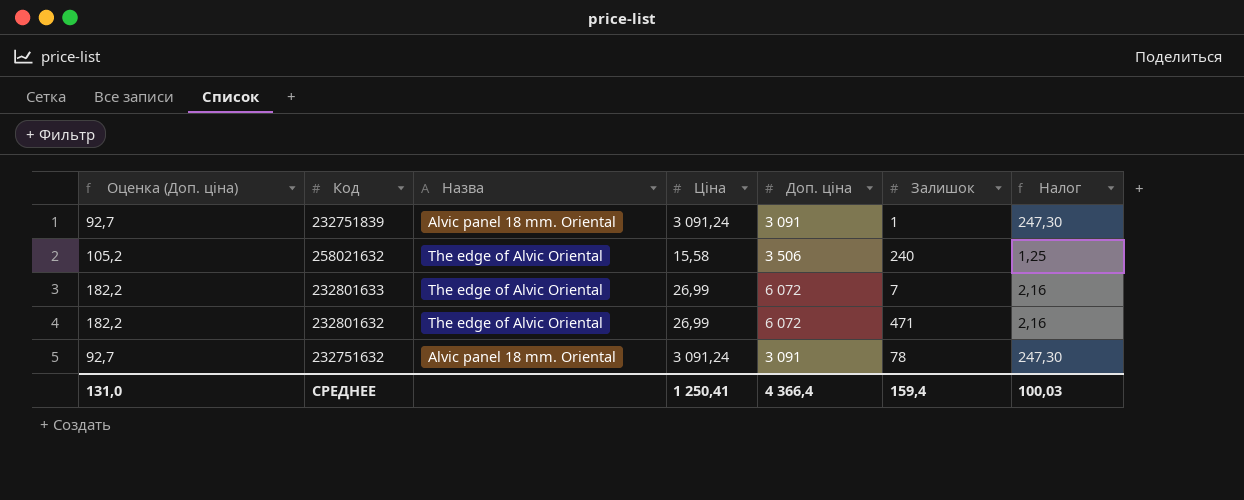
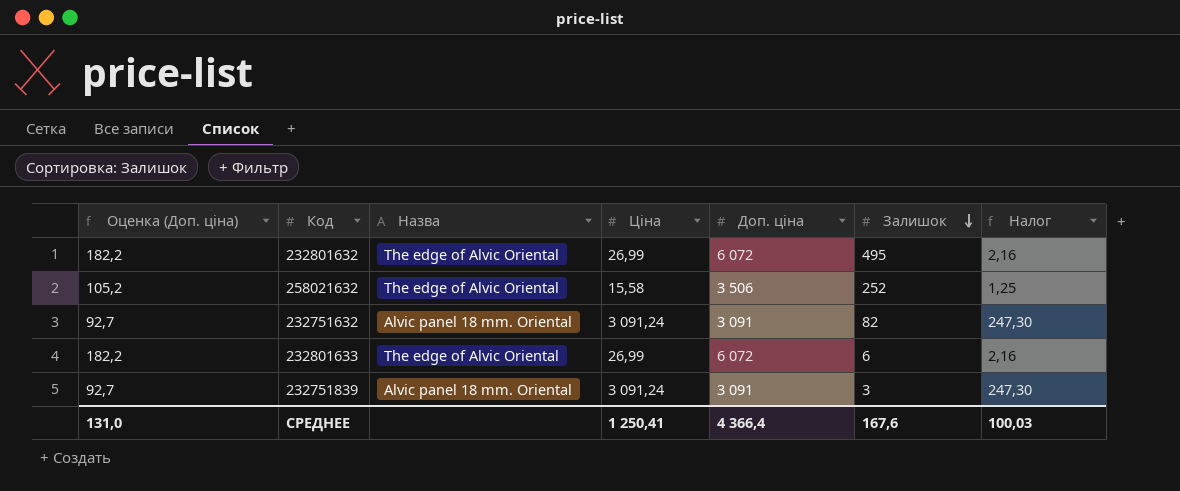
row order: none -> Залишок descending
232801632 | Залишок: 471 -> 495
258021632 | Залишок: 240 -> 252
232751632 | Залишок: 78 -> 82
232801633 | Залишок: 7 -> 6
232751839 | Залишок: 1 -> 3
СРЕДНЕЕ | Залишок: 159,4 -> 167,6

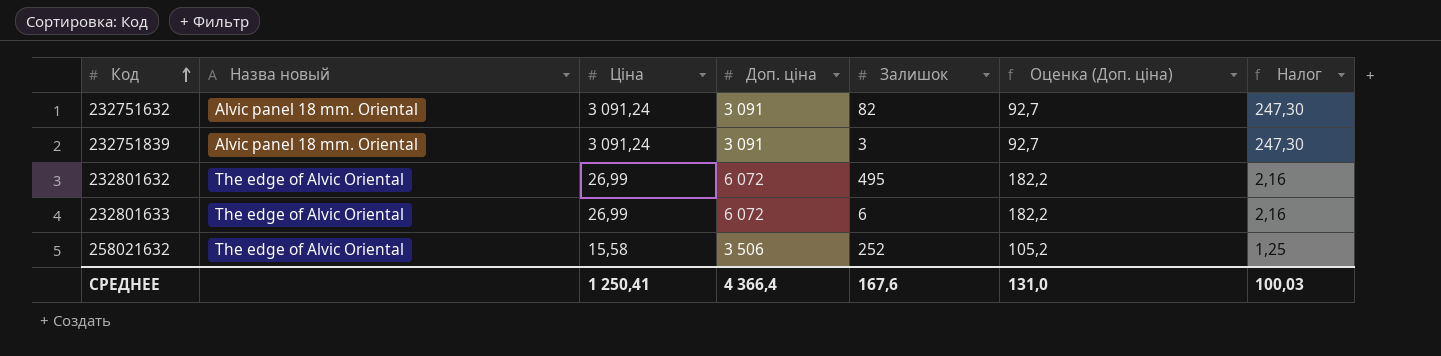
row order: Залишок descending -> Код ascending
column name: Назва -> Назва новый
column Оценка (Доп. ціна) | position: 1 -> 6

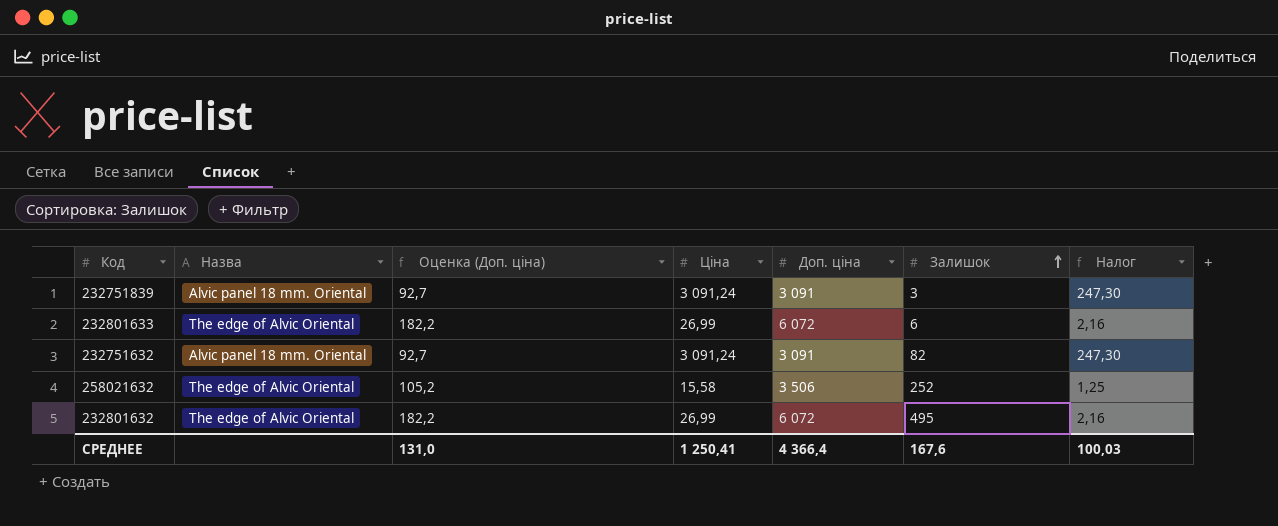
row order: Код ascending -> Залишок ascending
column name: Назва новый -> Назва
column Оценка (Доп. ціна) | position: 6 -> 3

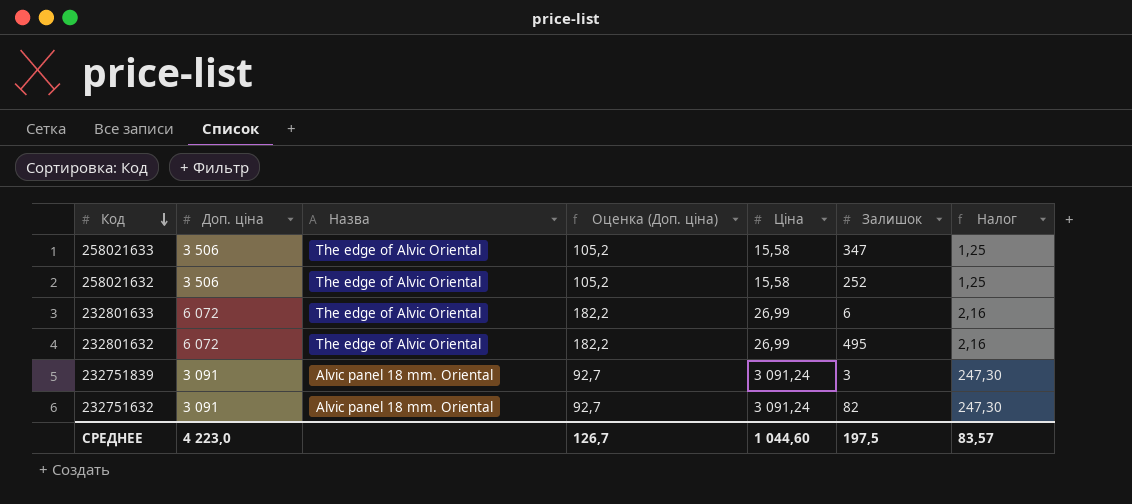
row order: Залишок ascending -> Код descending
column Доп. ціна | position: 5 -> 2
row 258021633: none -> 3 506 | The edge of Alvic Oriental | 105,2 | 15,58 | 347 | 1,25
СРЕДНЕЕ | Доп. ціна: 4 366,4 -> 4 223,0
СРЕДНЕЕ | Оценка (Доп. ціна): 131,0 -> 126,7
СРЕДНЕЕ | Ціна: 1 250,41 -> 1 044,60
СРЕДНЕЕ | Залишок: 167,6 -> 197,5
СРЕДНЕЕ | Налог: 100,03 -> 83,57

